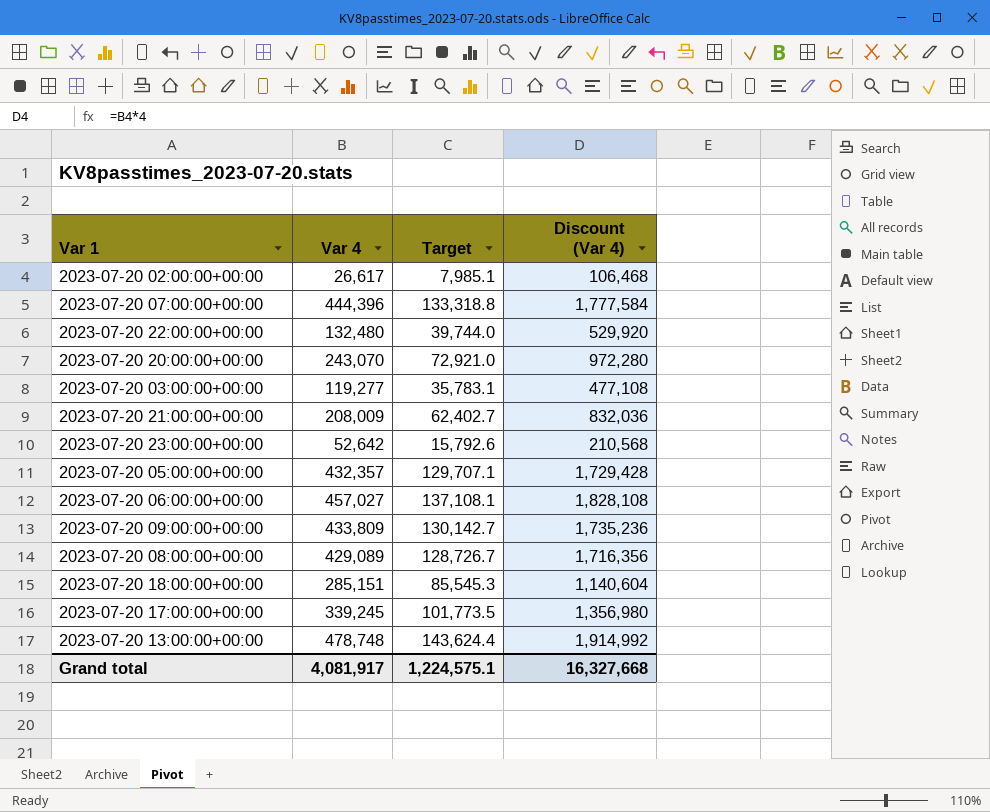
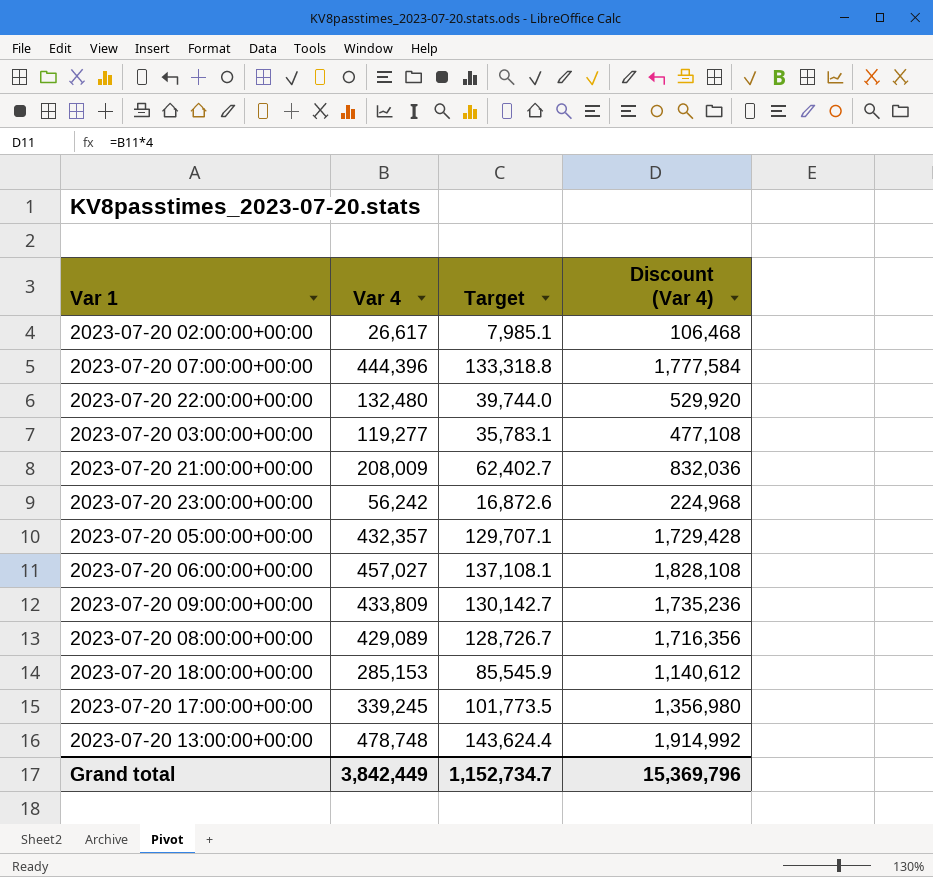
row 2023-07-20 20:00:00+00:00: 243,070 | 72,921.0 | 972,280 -> none
2023-07-20 23:00:00+00:00 | Var 4: 52,642 -> 56,242
2023-07-20 23:00:00+00:00 | Target: 15,792.6 -> 16,872.6
2023-07-20 23:00:00+00:00 | Discount (Var 4): 210,568 -> 224,968
2023-07-20 18:00:00+00:00 | Var 4: 285,151 -> 285,153
2023-07-20 18:00:00+00:00 | Target: 85,545.3 -> 85,545.9
2023-07-20 18:00:00+00:00 | Discount (Var 4): 1,140,604 -> 1,140,612
Grand total | Var 4: 4,081,917 -> 3,842,449
Grand total | Target: 1,224,575.1 -> 1,152,734.7
Grand total | Discount (Var 4): 16,327,668 -> 15,369,796

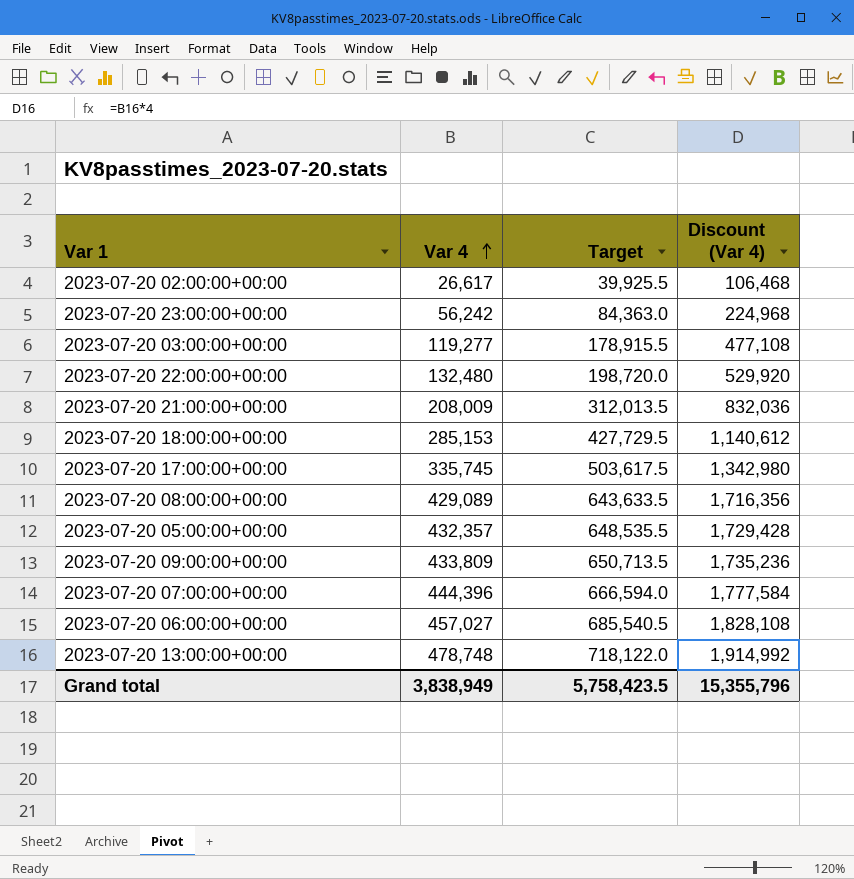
row order: none -> Var 4 ascending
column Target | formula: [Var 4] * 0.3 -> [Var 4] * 1.5
2023-07-20 17:00:00+00:00 | Var 4: 339,245 -> 335,745
2023-07-20 17:00:00+00:00 | Discount (Var 4): 1,356,980 -> 1,342,980
Grand total | Var 4: 3,842,449 -> 3,838,949
Grand total | Target: 1,152,734.7 -> 5,758,423.5
Grand total | Discount (Var 4): 15,369,796 -> 15,355,796

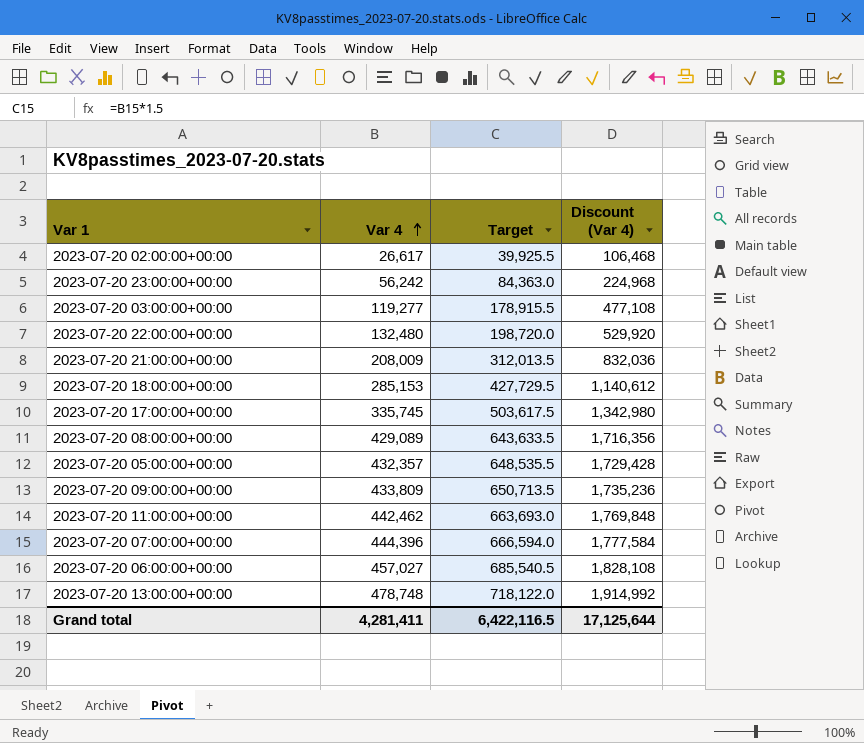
row 2023-07-20 11:00:00+00:00: none -> 442,462 | 663,693.0 | 1,769,848
Grand total | Var 4: 3,838,949 -> 4,281,411
Grand total | Target: 5,758,423.5 -> 6,422,116.5
Grand total | Discount (Var 4): 15,355,796 -> 17,125,644

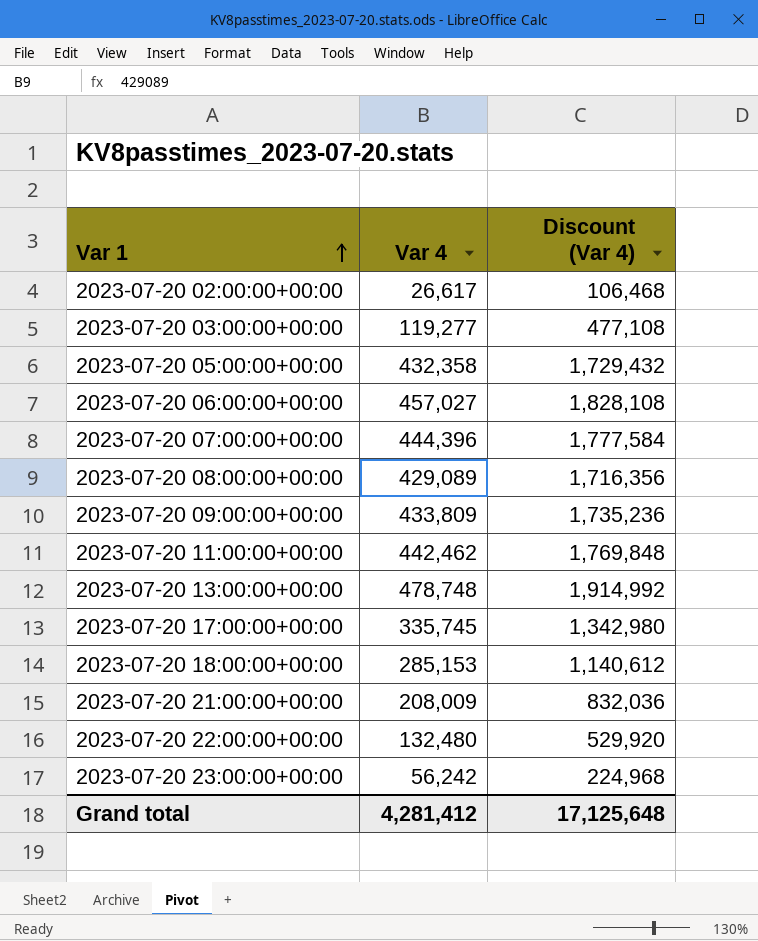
row order: Var 4 ascending -> Var 1 ascending
column Target | formula: [Var 4] * 1.5 -> none
2023-07-20 05:00:00+00:00 | Var 4: 432,357 -> 432,358
2023-07-20 05:00:00+00:00 | Discount (Var 4): 1,729,428 -> 1,729,432
Grand total | Var 4: 4,281,411 -> 4,281,412
Grand total | Discount (Var 4): 17,125,644 -> 17,125,648

